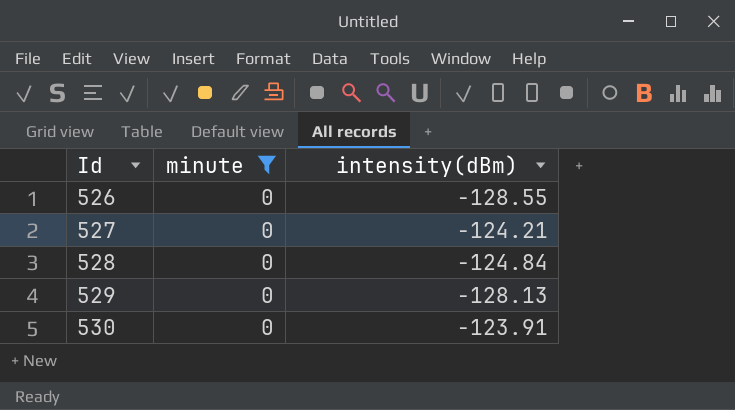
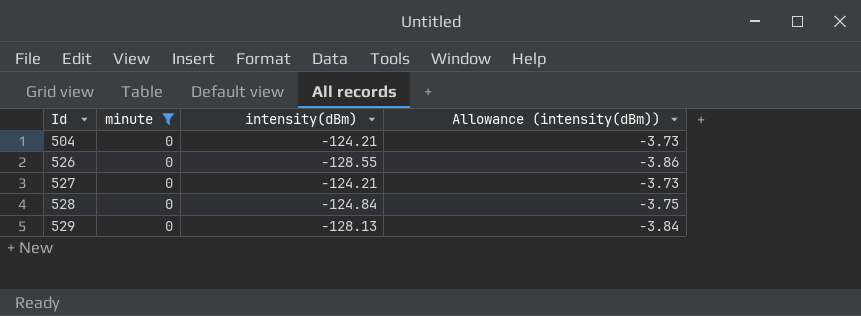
column Allowance (intensity(dBm)) | formula: none -> [intensity(dBm)] * 0.03
row 530: 0 | -123.91 -> none
row 504: none -> 0 | -124.21 | -3.73

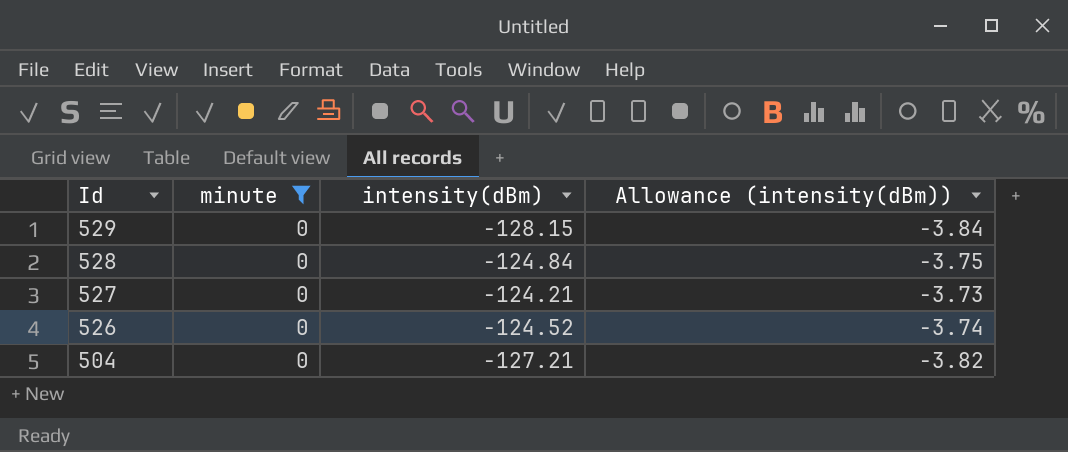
row order: Id ascending -> Id descending
529 | intensity(dBm): -128.13 -> -128.15
526 | intensity(dBm): -128.55 -> -124.52
526 | Allowance (intensity(dBm)): -3.86 -> -3.74
504 | intensity(dBm): -124.21 -> -127.21
504 | Allowance (intensity(dBm)): -3.73 -> -3.82

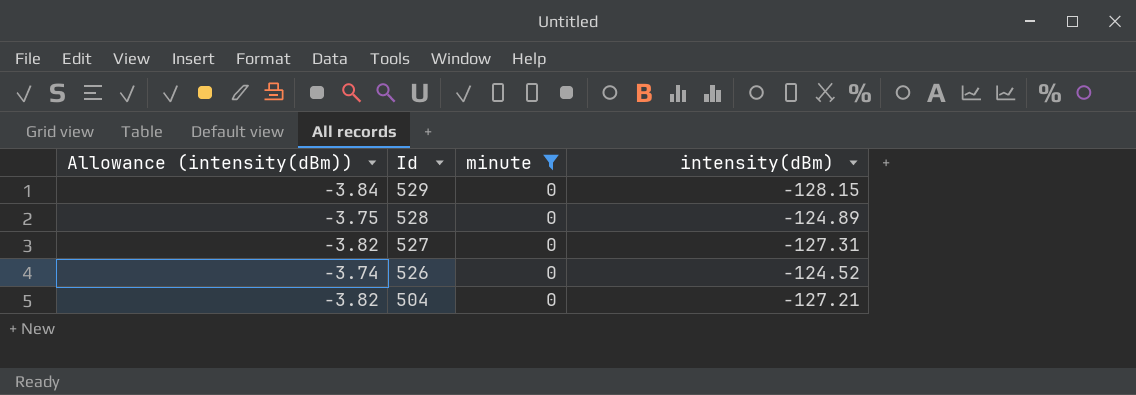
column Allowance (intensity(dBm)) | position: 4 -> 1
528 | intensity(dBm): -124.84 -> -124.89
527 | Allowance (intensity(dBm)): -3.73 -> -3.82
527 | intensity(dBm): -124.21 -> -127.31

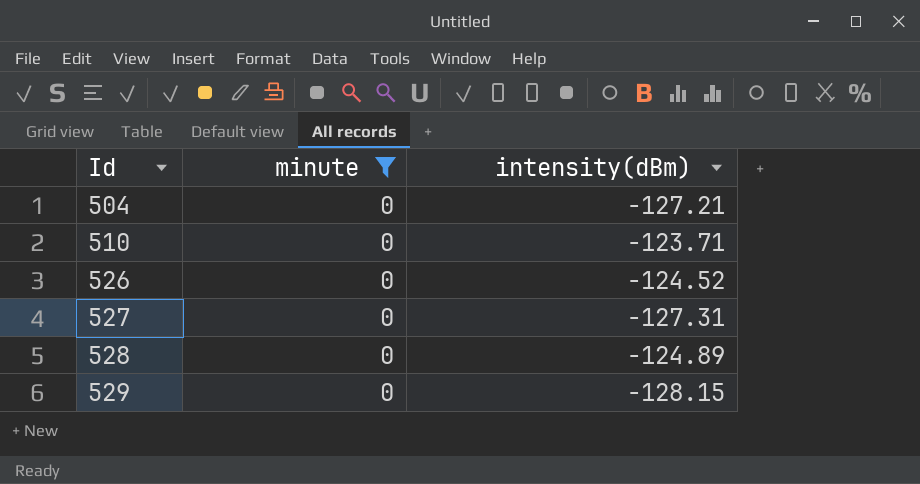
row order: Id descending -> Id ascending
column Allowance (intensity(dBm)) | formula: [intensity(dBm)] * 0.03 -> none
row 510: none -> 0 | -123.71

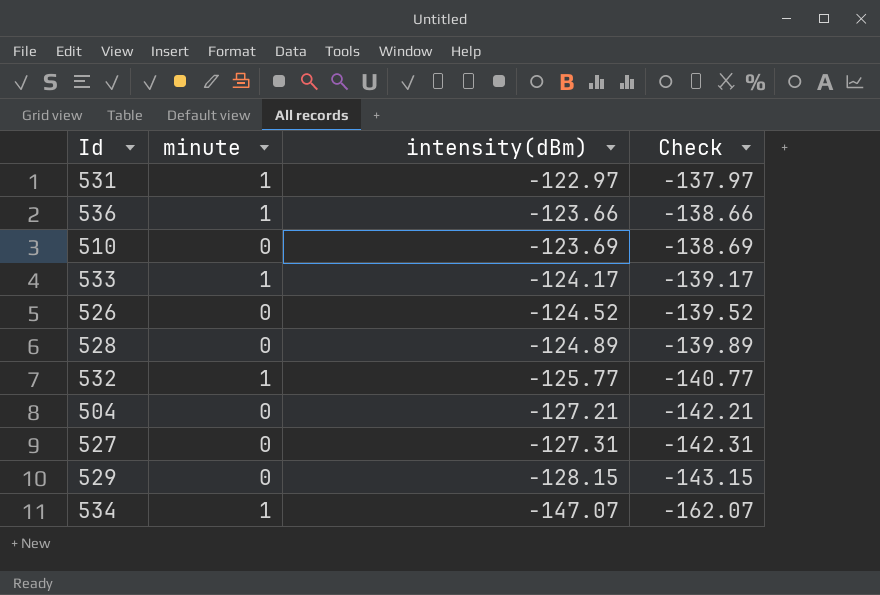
filter: minute = 0 -> none
row order: Id ascending -> intensity(dBm) descending
column Check | formula: none -> [intensity(dBm)] - 15
510 | intensity(dBm): -123.71 -> -123.69

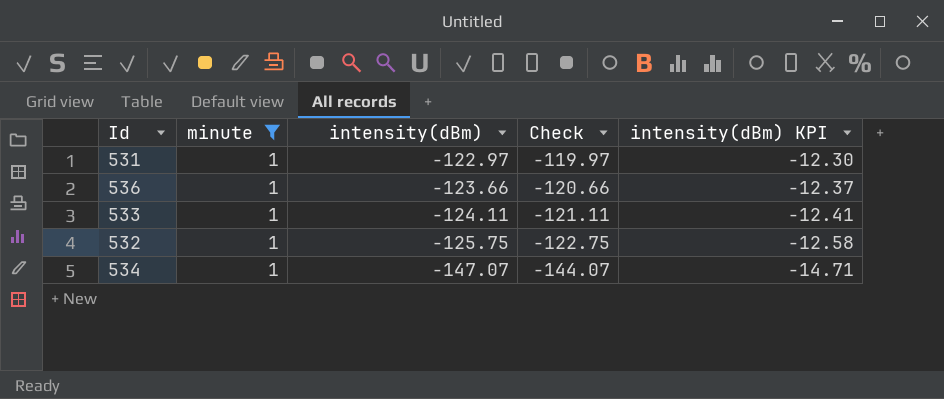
filter: none -> minute = 1
column Check | formula: [intensity(dBm)] - 15 -> [intensity(dBm)] + 3
column intensity(dBm) KPI | formula: none -> [intensity(dBm)] * 0.1
533 | intensity(dBm): -124.17 -> -124.11
532 | intensity(dBm): -125.77 -> -125.75

